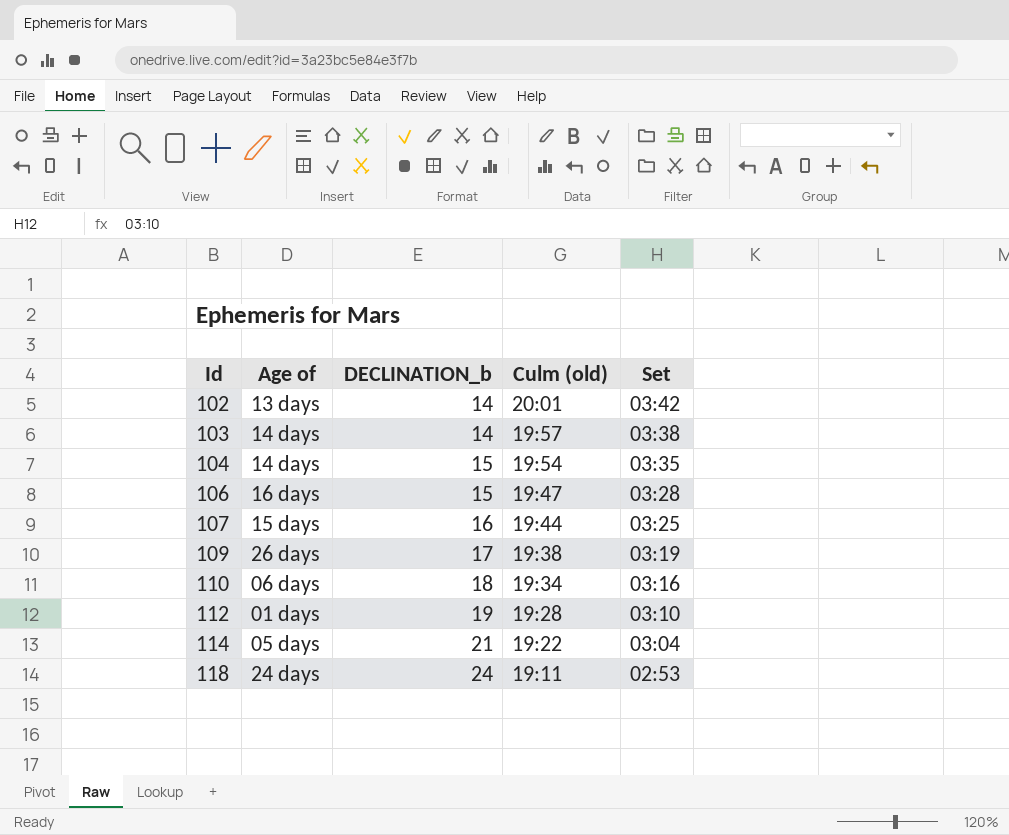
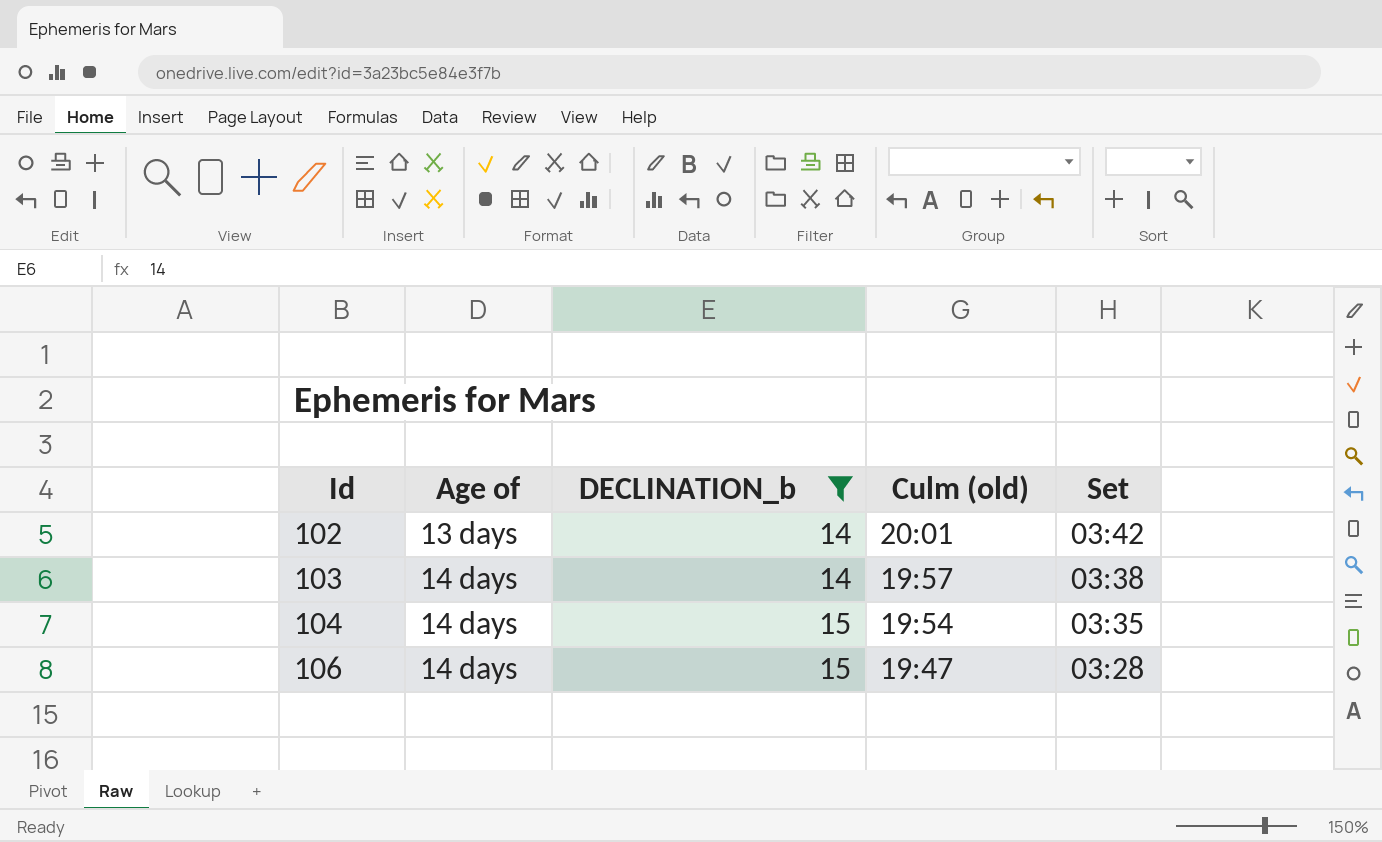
filter: none -> DECLINATION_b <= 15
106 | Age of: 16 days -> 14 days

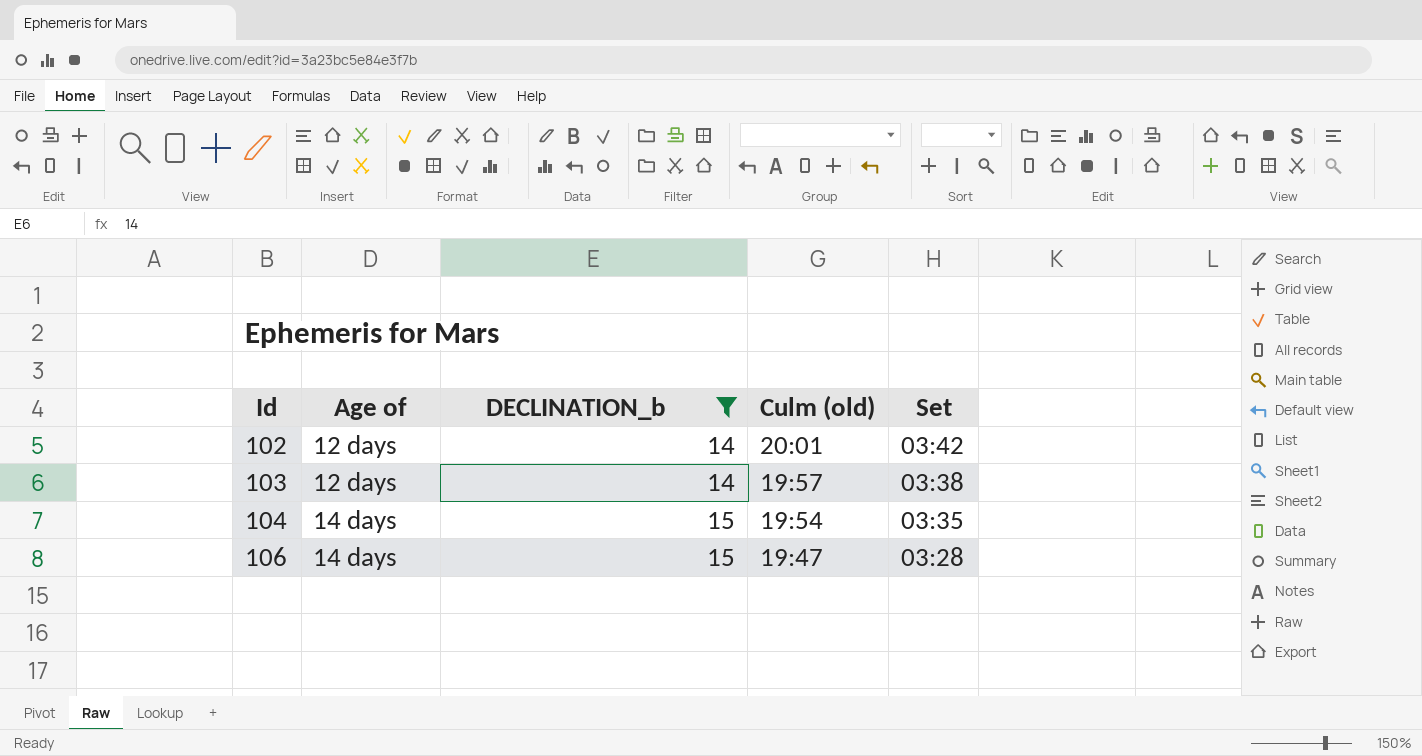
102 | Age of: 13 days -> 12 days
103 | Age of: 14 days -> 12 days

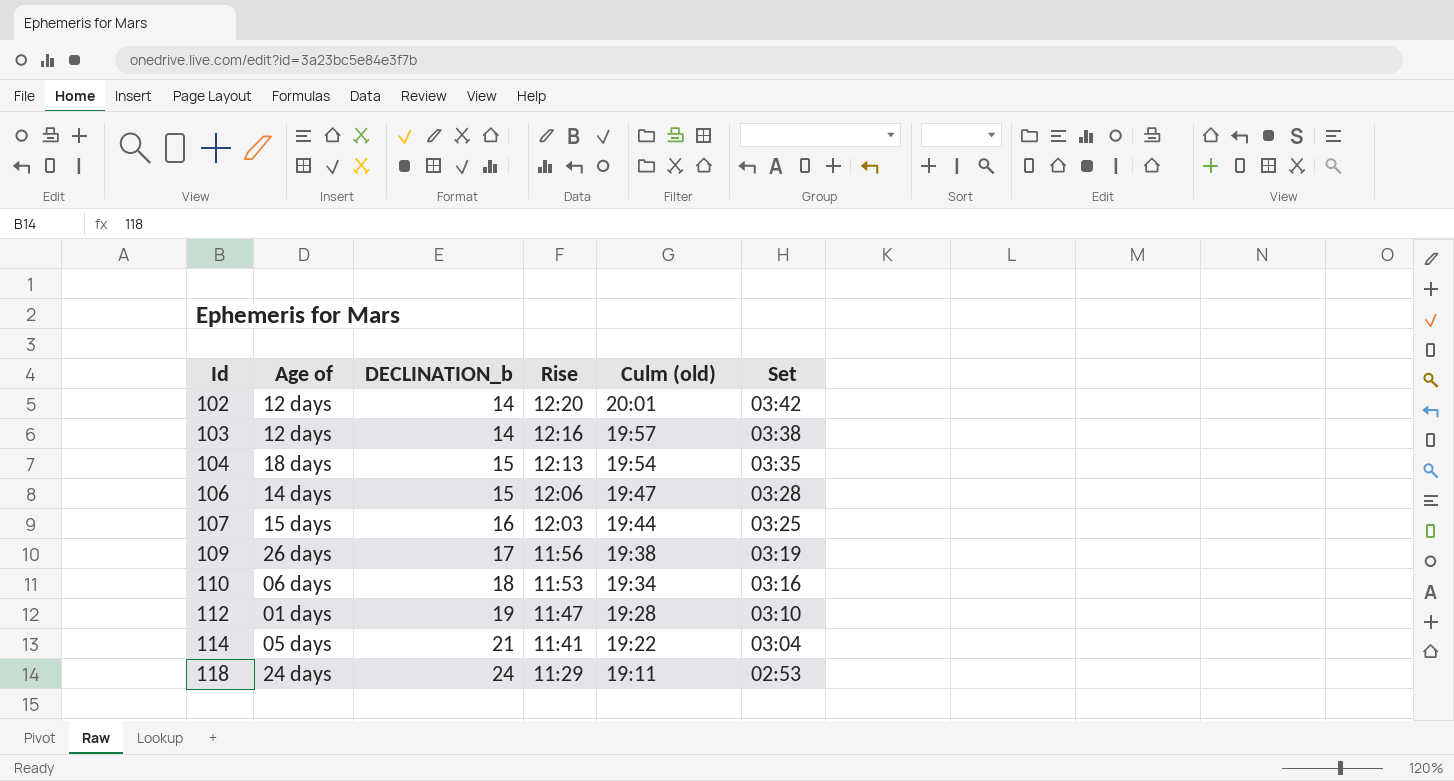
filter: DECLINATION_b <= 15 -> none
column Rise | position: none -> 4
104 | Age of: 14 days -> 18 days

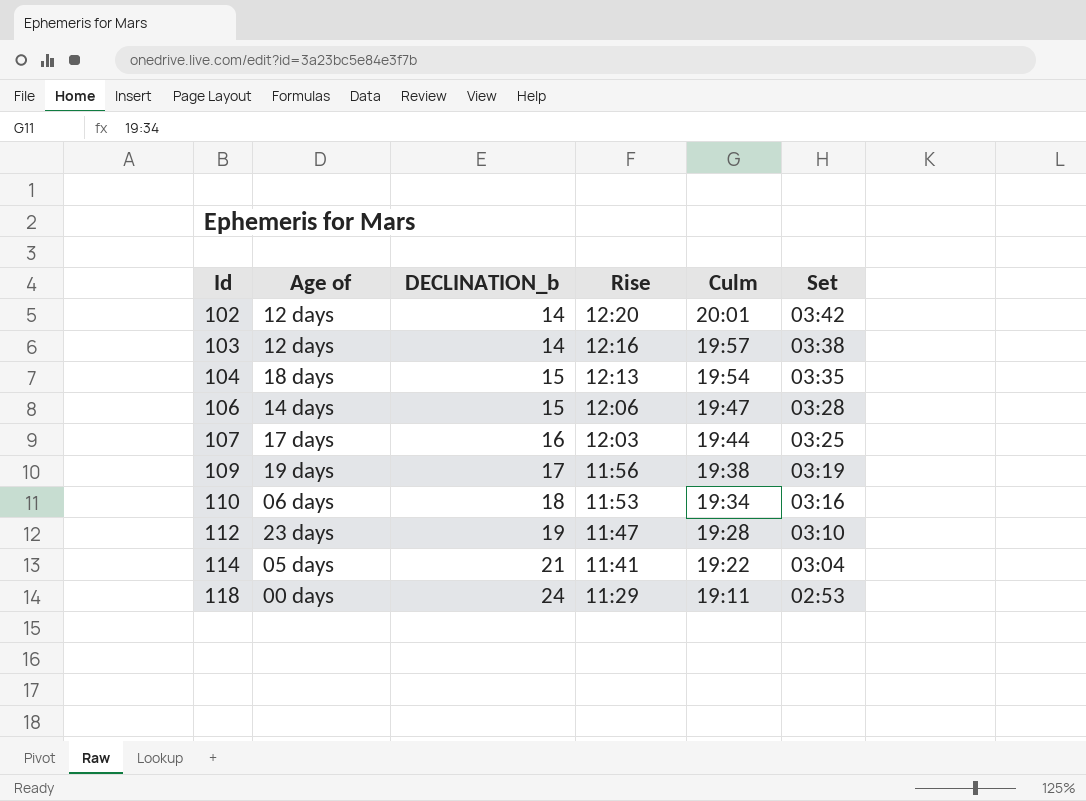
column name: Culm (old) -> Culm
107 | Age of: 15 days -> 17 days
109 | Age of: 26 days -> 19 days
112 | Age of: 01 days -> 23 days
118 | Age of: 24 days -> 00 days

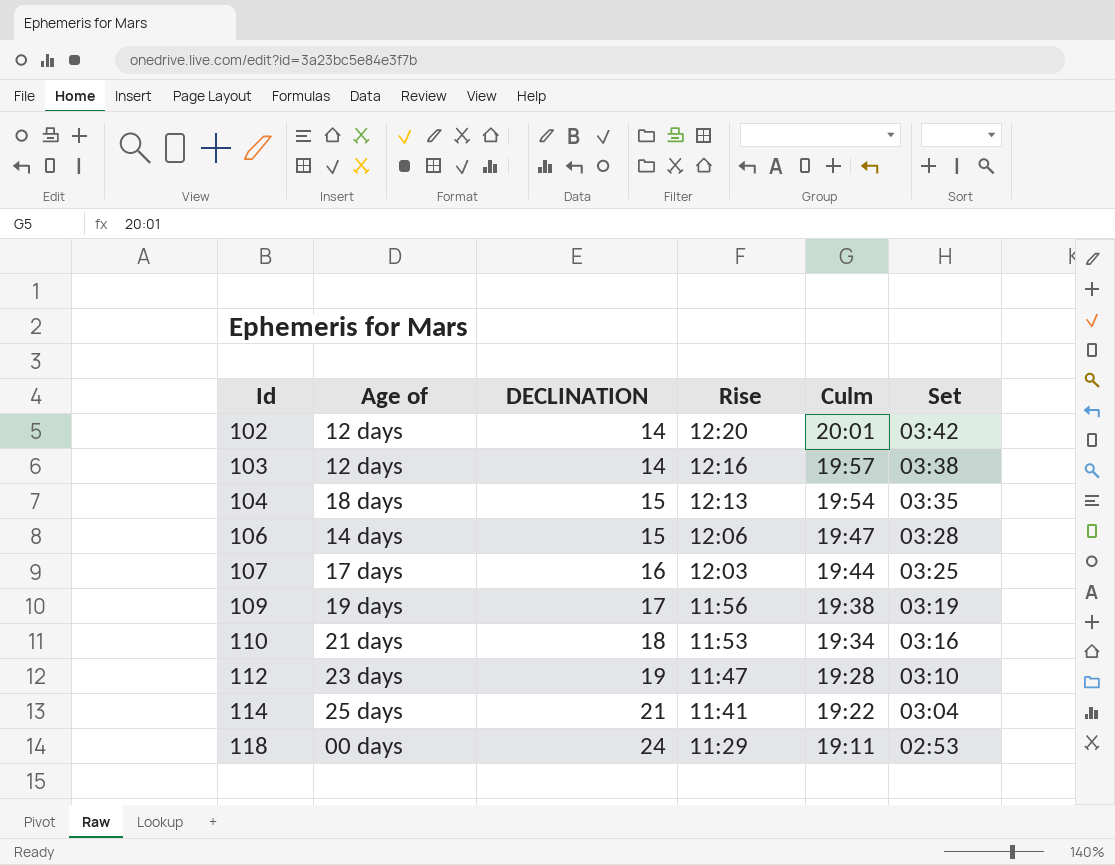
column name: DECLINATION_b -> DECLINATION
110 | Age of: 06 days -> 21 days
114 | Age of: 05 days -> 25 days

